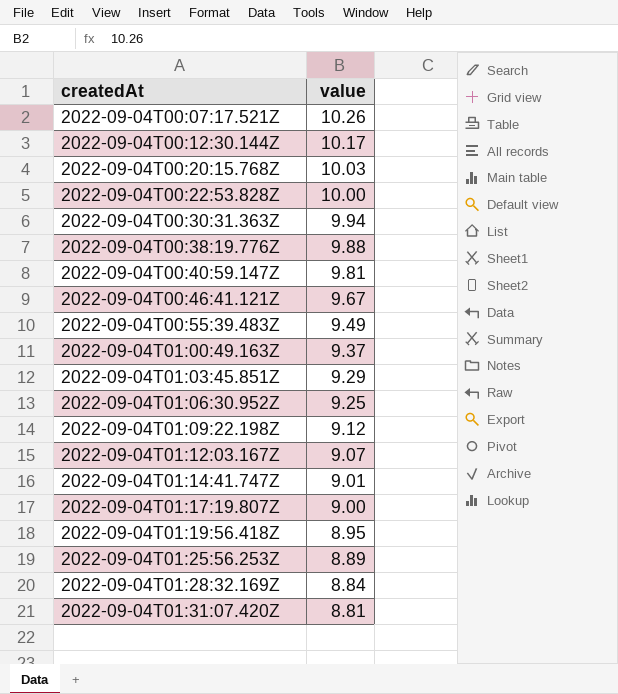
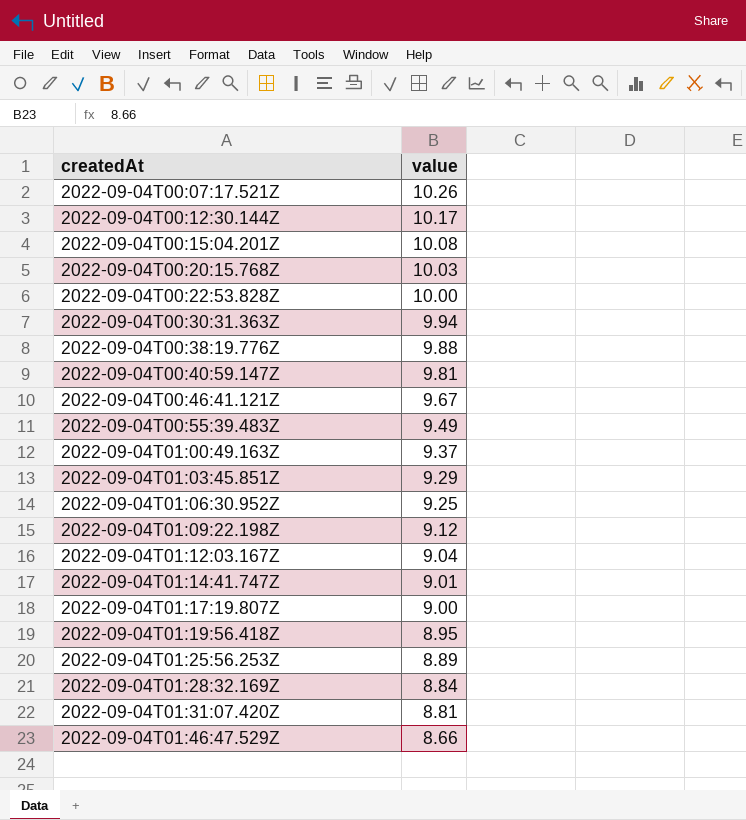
row 2022-09-04T00:15:04.201Z: none -> 10.08
2022-09-04T01:12:03.167Z | value: 9.07 -> 9.04
row 2022-09-04T01:46:47.529Z: none -> 8.66

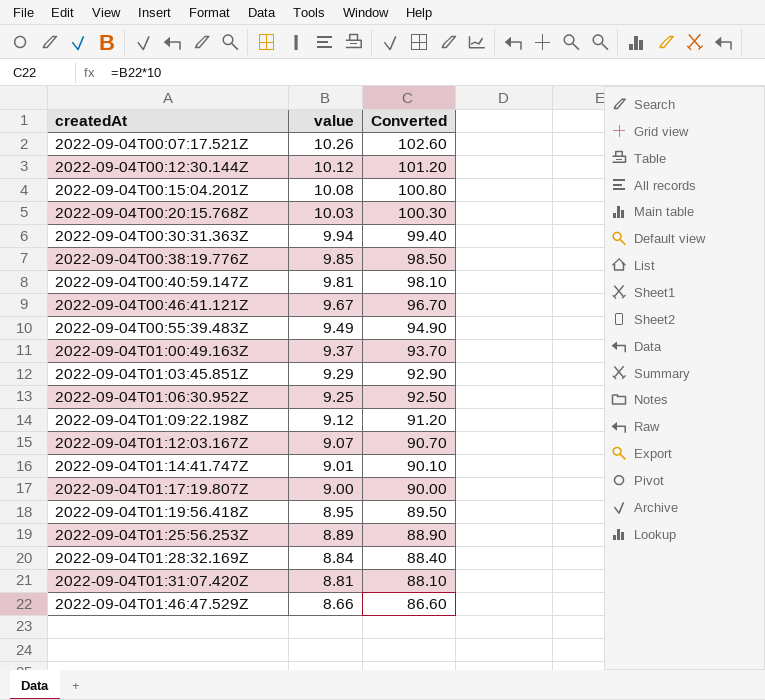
column Converted | formula: none -> [value] * 10
row 2022-09-04T00:22:53.828Z: 10.00 -> none
2022-09-04T00:12:30.144Z | value: 10.17 -> 10.12
2022-09-04T00:38:19.776Z | value: 9.88 -> 9.85
2022-09-04T01:12:03.167Z | value: 9.04 -> 9.07

